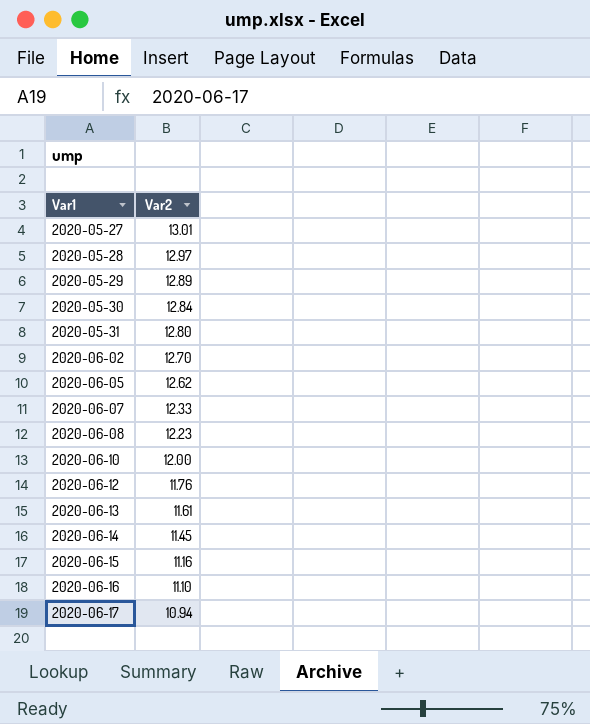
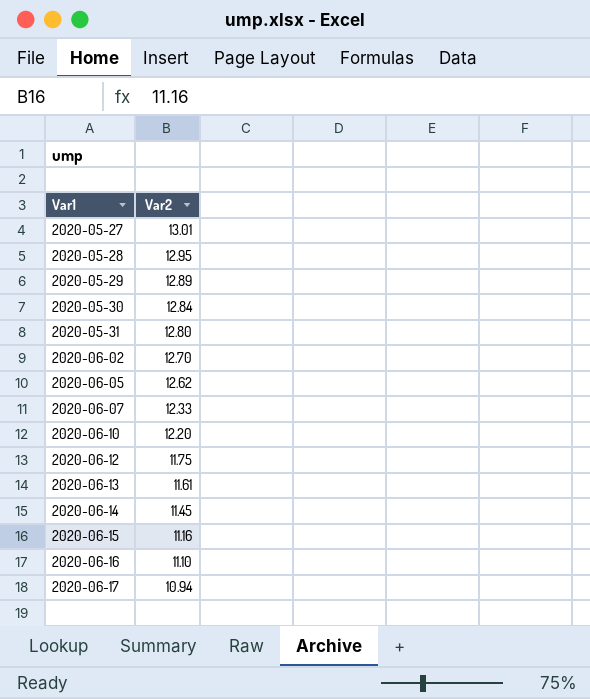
row 2020-06-08: 12.23 -> none
2020-05-28 | Var2: 12.97 -> 12.95
2020-06-10 | Var2: 12.00 -> 12.20
2020-06-12 | Var2: 11.76 -> 11.75

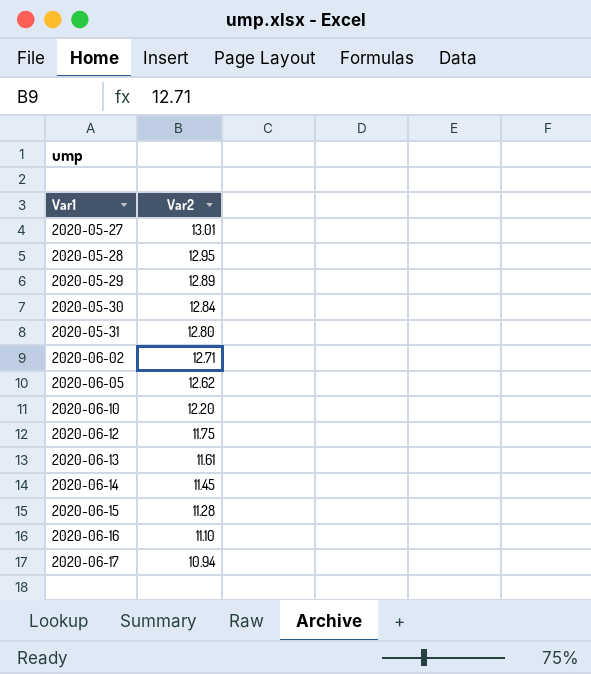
row 2020-06-07: 12.33 -> none
2020-06-02 | Var2: 12.70 -> 12.71
2020-06-15 | Var2: 11.16 -> 11.28

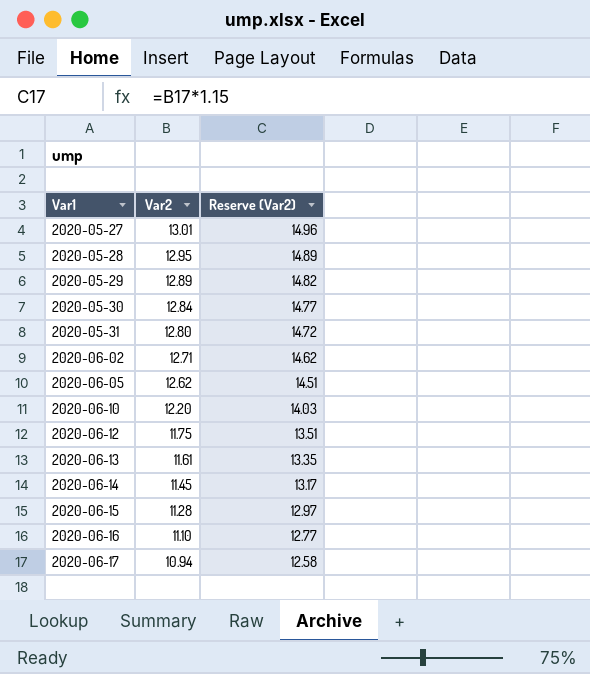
column Reserve (Var2) | formula: none -> [Var2] * 1.15

